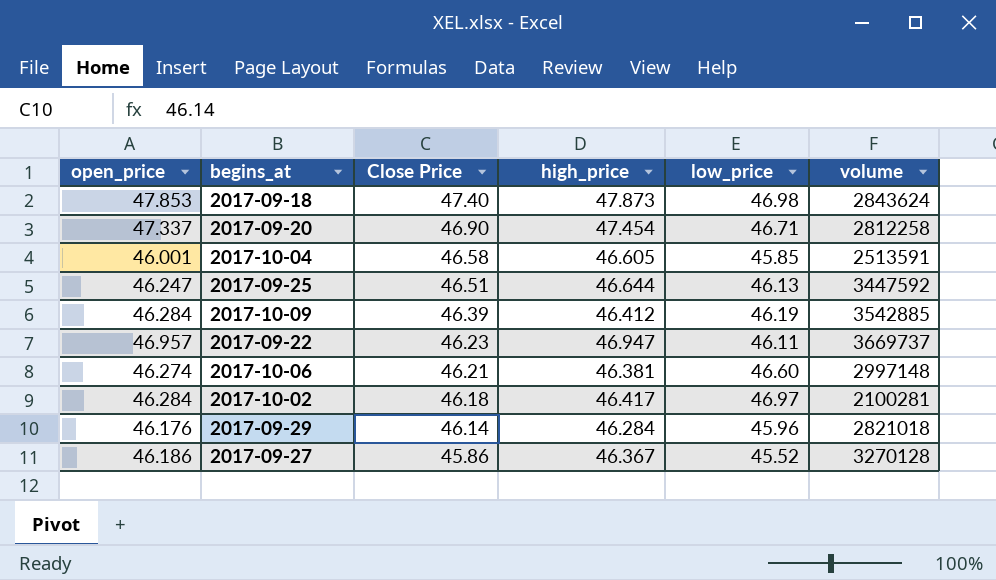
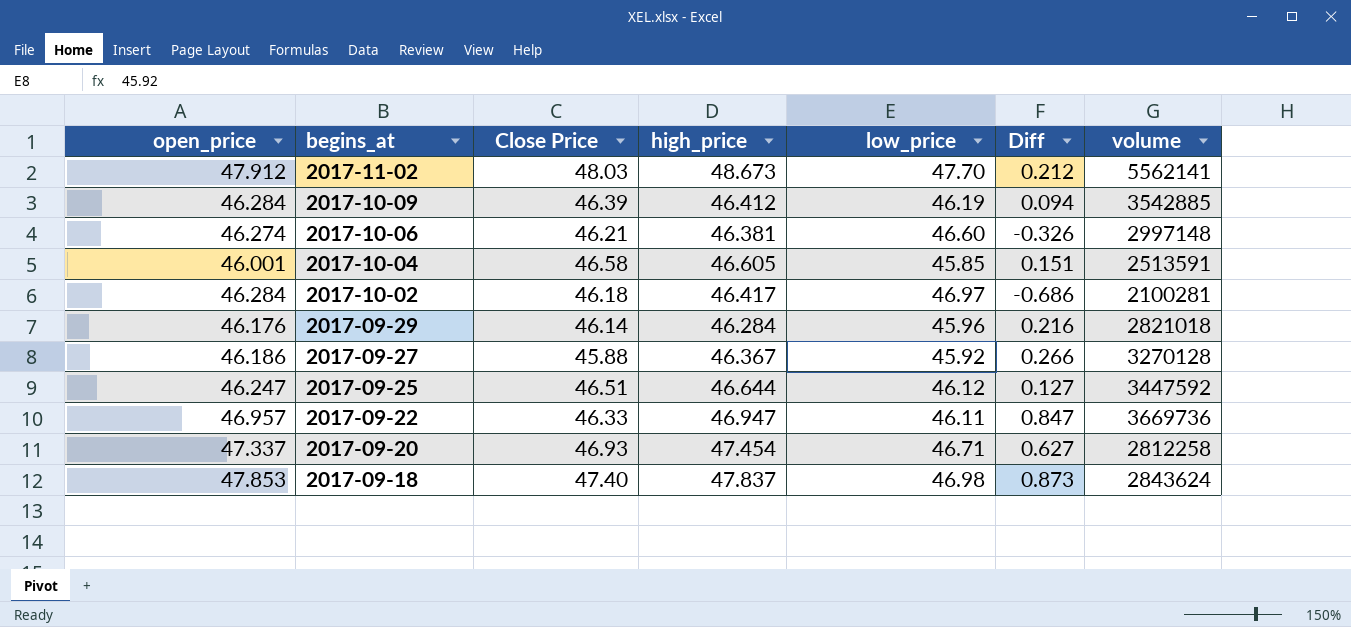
row order: Close Price descending -> begins_at descending
column Diff | formula: none -> [open_price] - [low_price]
row 2017-11-02: none -> 47.912 | 48.03 | 48.673 | 47.70 | 0.212 | 5562141
2017-09-27 | Close Price: 45.86 -> 45.88
2017-09-27 | low_price: 45.52 -> 45.92
2017-09-25 | low_price: 46.13 -> 46.12
2017-09-22 | Close Price: 46.23 -> 46.33
2017-09-22 | volume: 3669737 -> 3669736
2017-09-20 | Close Price: 46.90 -> 46.93
2017-09-18 | high_price: 47.873 -> 47.837

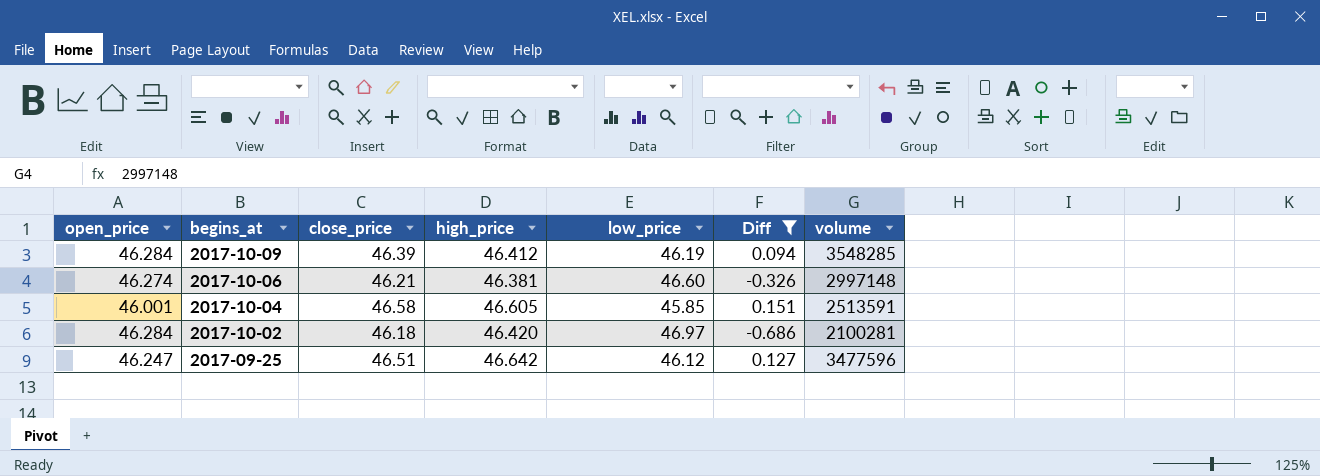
filter: none -> Diff <= 0.151
column name: Close Price -> close_price
2017-10-09 | volume: 3542885 -> 3548285
2017-10-02 | high_price: 46.417 -> 46.420
2017-09-25 | high_price: 46.644 -> 46.642
2017-09-25 | volume: 3447592 -> 3477596

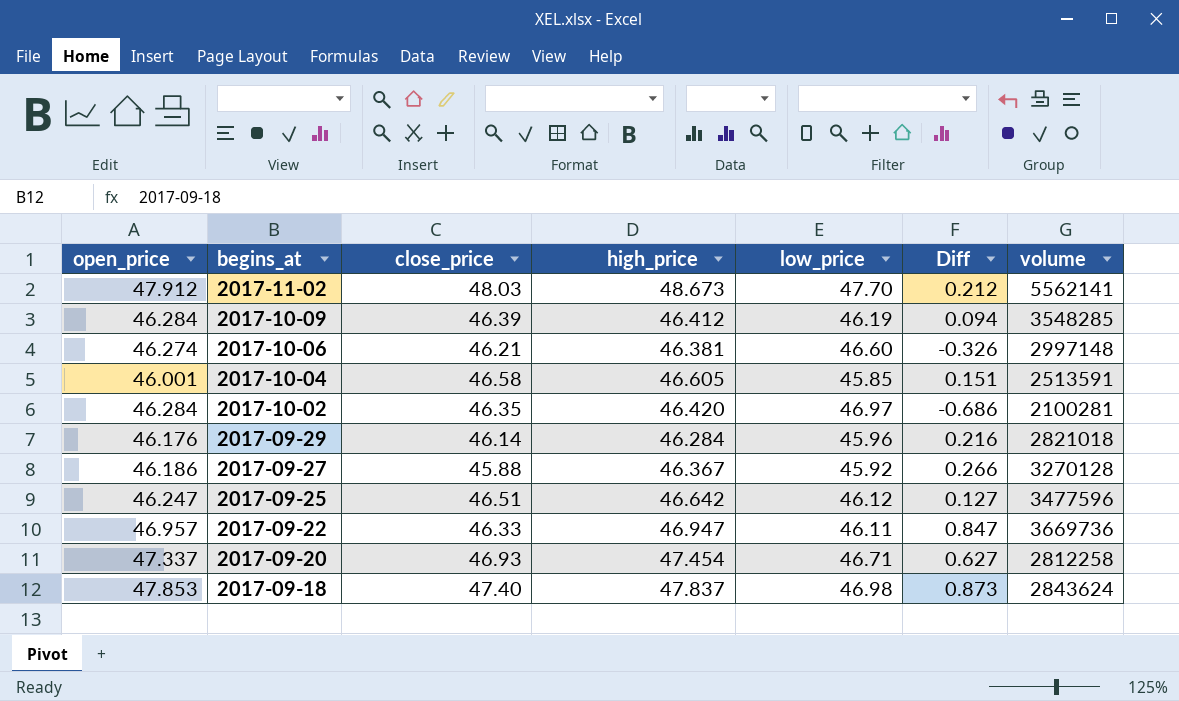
filter: Diff <= 0.151 -> none
2017-10-02 | close_price: 46.18 -> 46.35

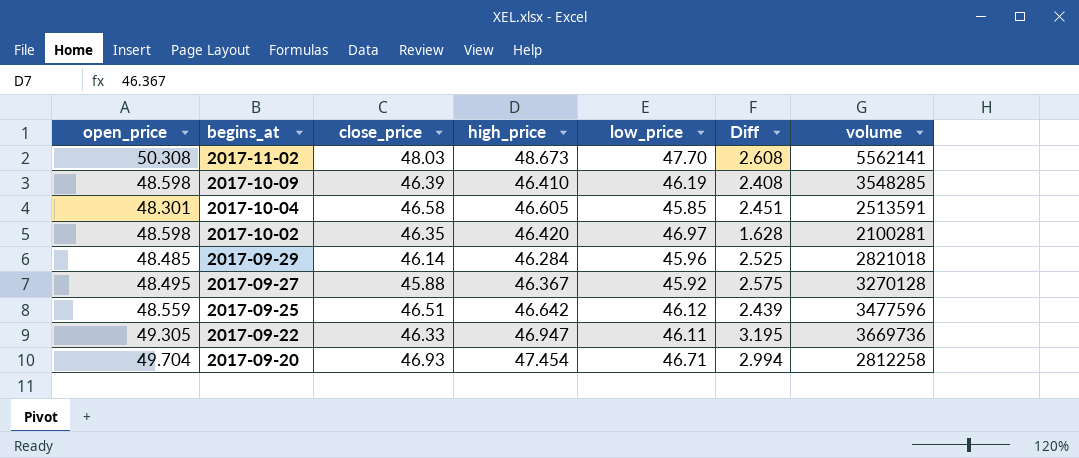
row 2017-10-06: 46.274 | 46.21 | 46.381 | 46.60 | -0.326 | 2997148 -> none
row 2017-09-18: 47.853 | 47.40 | 47.837 | 46.98 | 0.873 | 2843624 -> none
2017-11-02 | open_price: 47.912 -> 50.308
2017-11-02 | Diff: 0.212 -> 2.608
2017-10-09 | open_price: 46.284 -> 48.598
2017-10-09 | high_price: 46.412 -> 46.410
2017-10-09 | Diff: 0.094 -> 2.408
2017-10-04 | open_price: 46.001 -> 48.301
2017-10-04 | Diff: 0.151 -> 2.451
2017-10-02 | open_price: 46.284 -> 48.598
2017-10-02 | Diff: -0.686 -> 1.628
2017-09-29 | open_price: 46.176 -> 48.485
2017-09-29 | Diff: 0.216 -> 2.525
2017-09-27 | open_price: 46.186 -> 48.495
2017-09-27 | Diff: 0.266 -> 2.575
2017-09-25 | open_price: 46.247 -> 48.559
2017-09-25 | Diff: 0.127 -> 2.439
2017-09-22 | open_price: 46.957 -> 49.305
2017-09-22 | Diff: 0.847 -> 3.195
2017-09-20 | open_price: 47.337 -> 49.704
2017-09-20 | Diff: 0.627 -> 2.994

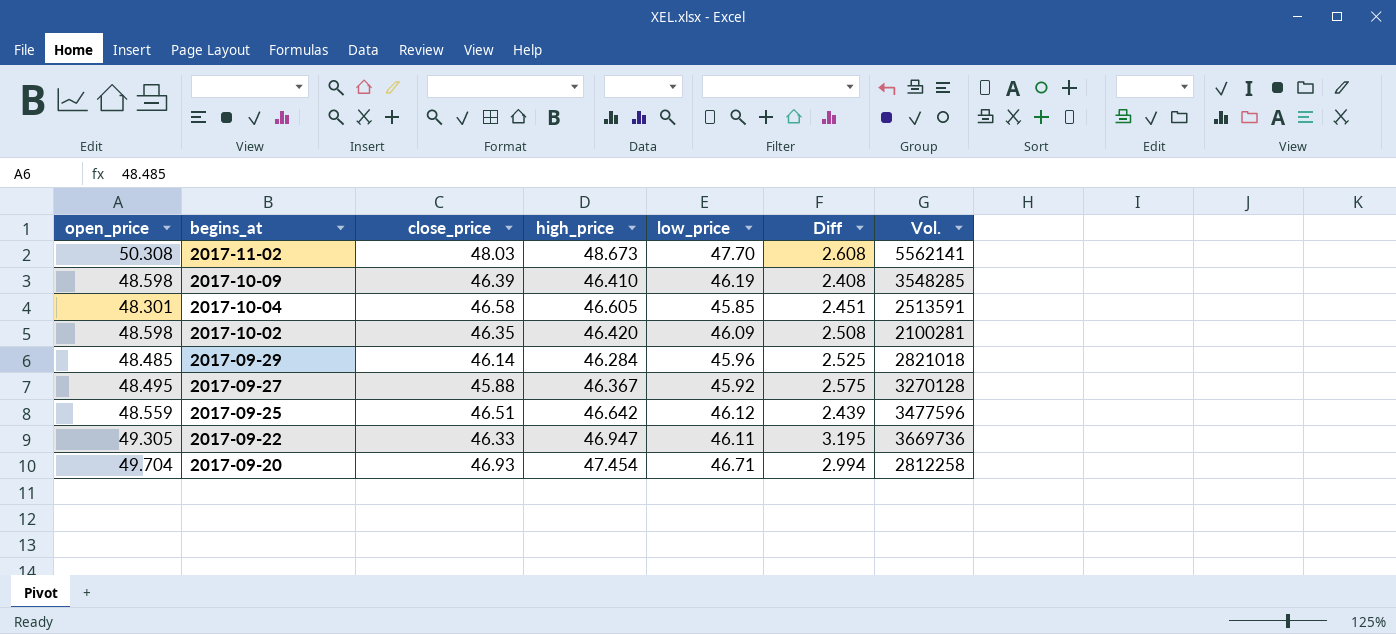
column name: volume -> Vol.
2017-10-02 | low_price: 46.97 -> 46.09
2017-10-02 | Diff: 1.628 -> 2.508

